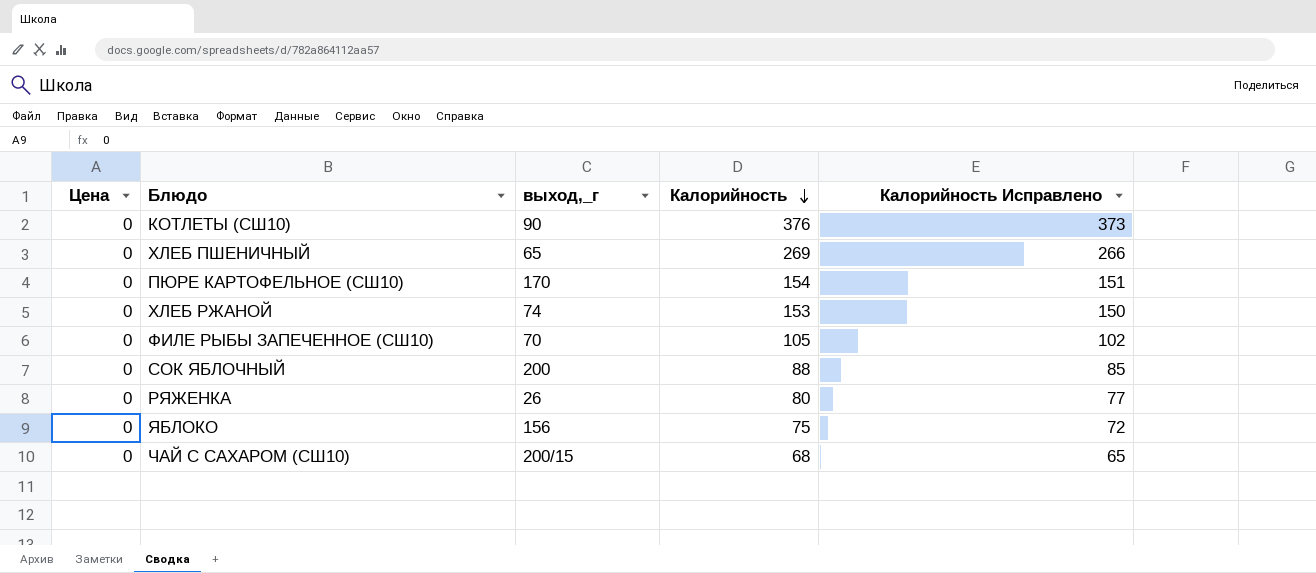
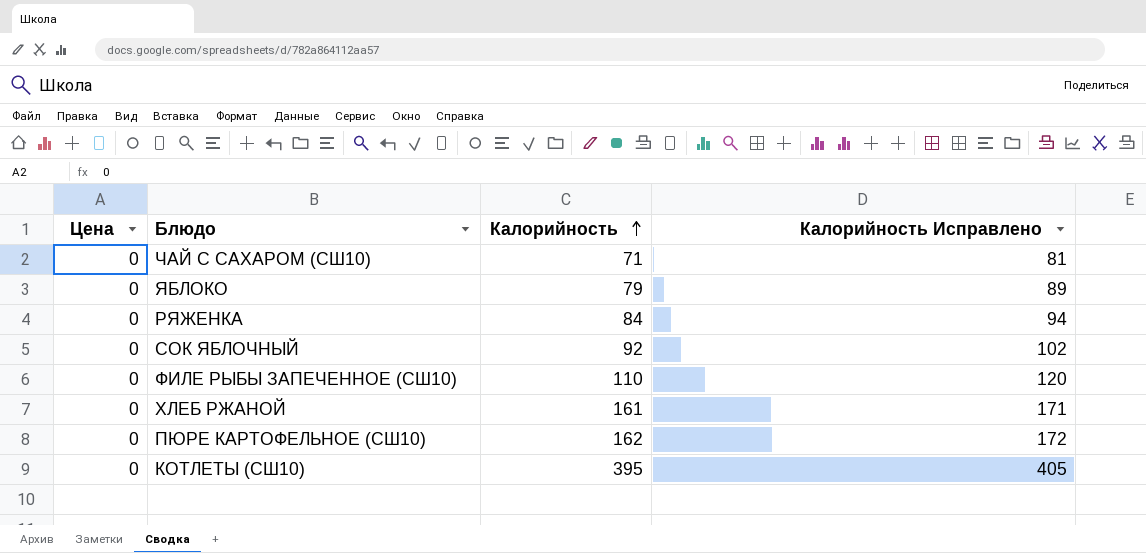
row order: Калорийность descending -> Калорийность ascending
column выход,_г | position: 3 -> none
column Калорийность Исправлено | formula: [Калорийность] - 3 -> [Калорийность] + 10
row ХЛЕБ ПШЕНИЧНЫЙ: 0 | 65 | 269 | 266 -> none
ЧАЙ С САХАРОМ (СШ10) | Калорийность: 68 -> 71
ЯБЛОКО | Калорийность: 75 -> 79
РЯЖЕНКА | Калорийность: 80 -> 84
СОК ЯБЛОЧНЫЙ | Калорийность: 88 -> 92
ФИЛЕ РЫБЫ ЗАПЕЧЕННОЕ (СШ10) | Калорийность: 105 -> 110
ХЛЕБ РЖАНОЙ | Калорийность: 153 -> 161
ПЮРЕ КАРТОФЕЛЬНОЕ (СШ10) | Калорийность: 154 -> 162
КОТЛЕТЫ (СШ10) | Калорийность: 376 -> 395

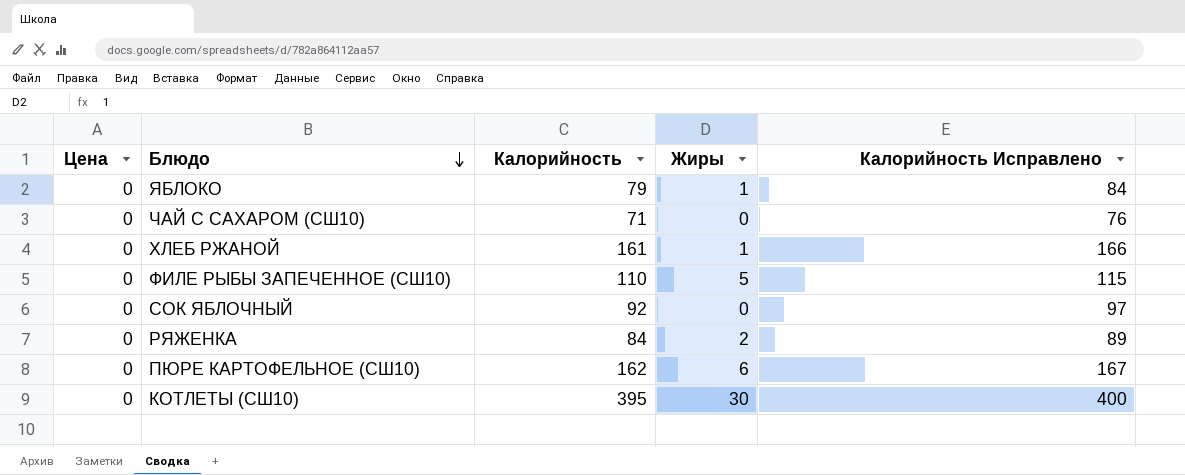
row order: Калорийность ascending -> Блюдо descending
column Жиры | position: none -> 4
column Калорийность Исправлено | formula: [Калорийность] + 10 -> [Калорийность] + 5

